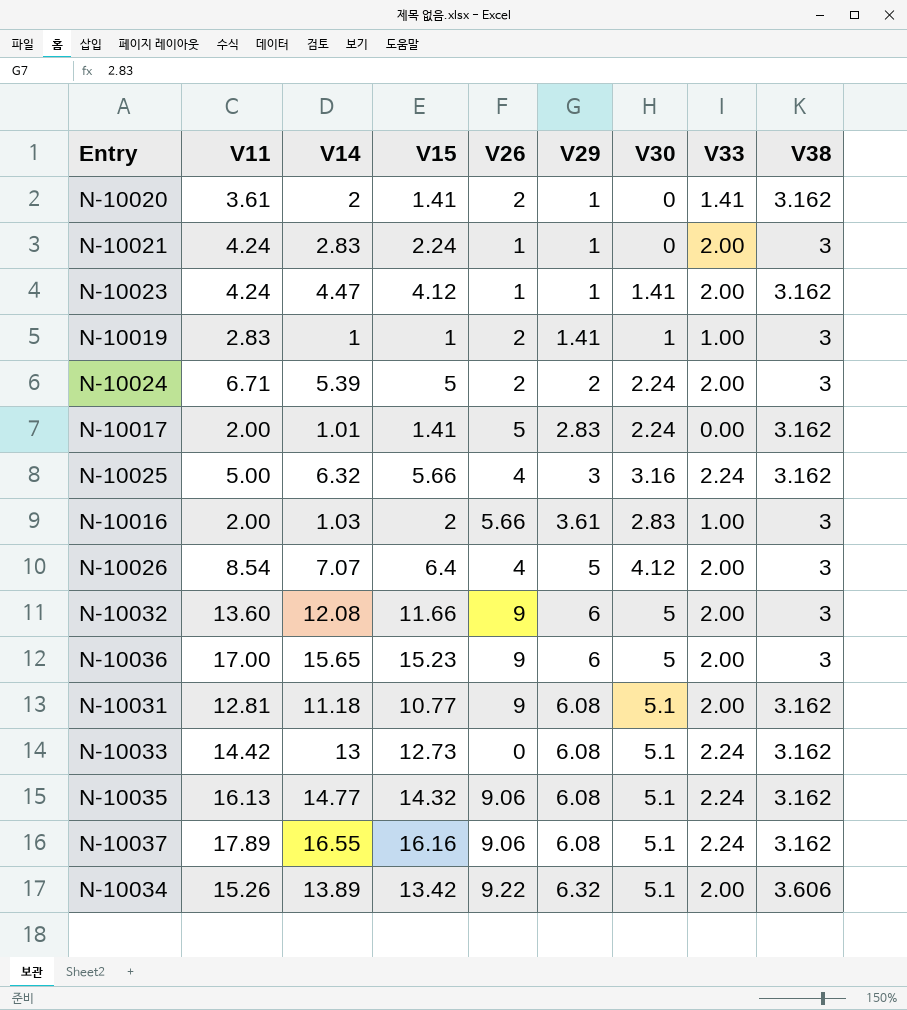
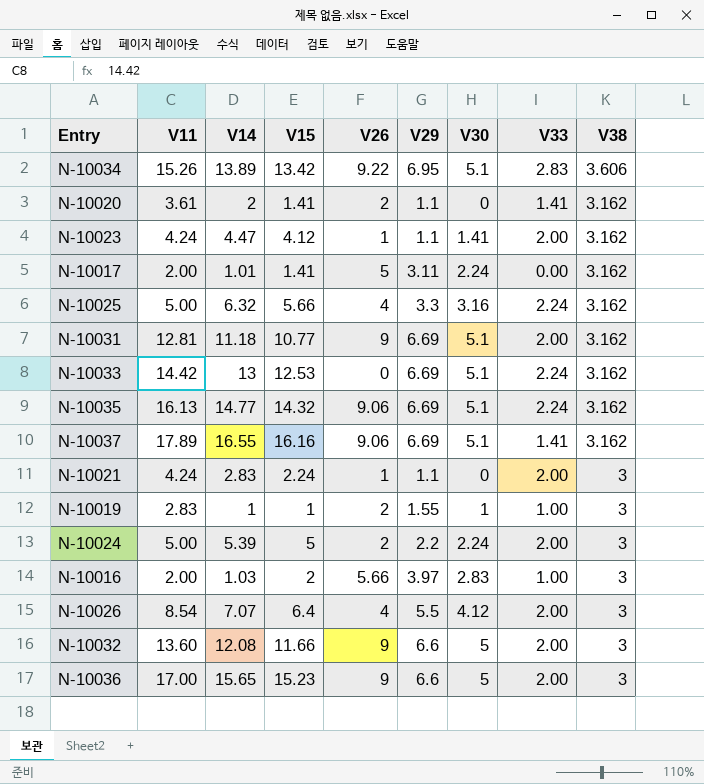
row order: V29 ascending -> V38 descending
N-10034 | V29: 6.32 -> 6.95
N-10034 | V33: 2.00 -> 2.83
N-10020 | V29: 1 -> 1.1
N-10023 | V29: 1 -> 1.1
N-10017 | V29: 2.83 -> 3.11
N-10025 | V29: 3 -> 3.3
N-10031 | V29: 6.08 -> 6.69
N-10033 | V15: 12.73 -> 12.53
N-10033 | V29: 6.08 -> 6.69
N-10035 | V29: 6.08 -> 6.69
N-10037 | V29: 6.08 -> 6.69
N-10037 | V33: 2.24 -> 1.41
N-10021 | V29: 1 -> 1.1
N-10019 | V29: 1.41 -> 1.55
N-10024 | V11: 6.71 -> 5.00
N-10024 | V29: 2 -> 2.2
N-10016 | V29: 3.61 -> 3.97
N-10026 | V29: 5 -> 5.5
N-10032 | V29: 6 -> 6.6
N-10036 | V29: 6 -> 6.6

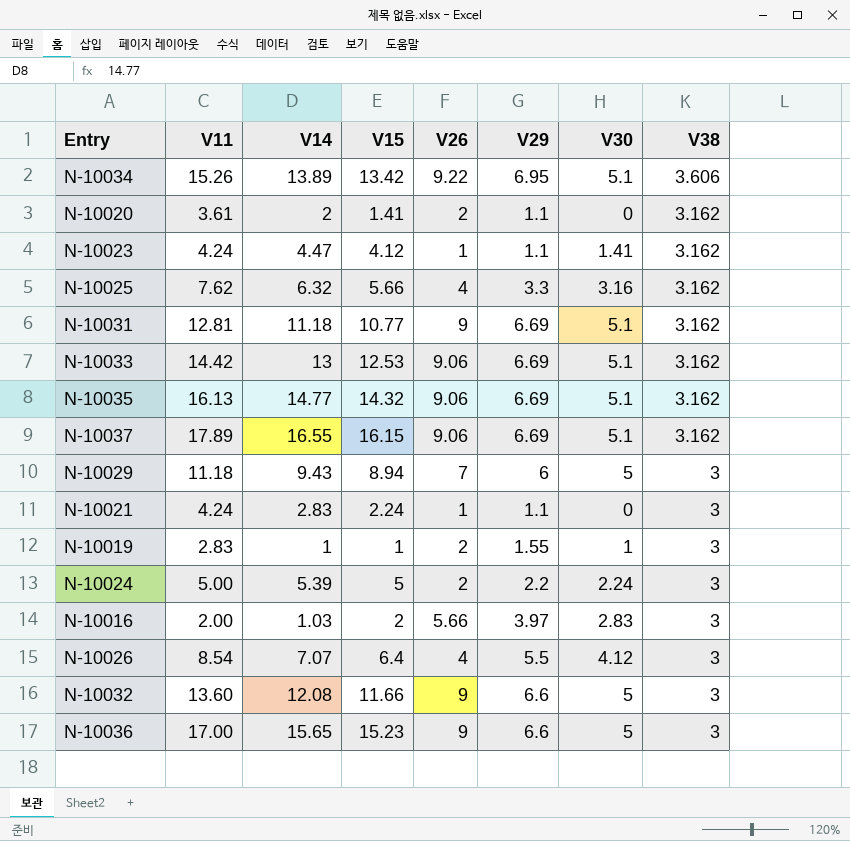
column V33 | position: 8 -> none
row N-10017: 2.00 | 1.01 | 1.41 | 5 | 3.11 | 2.24 | 0.00 | 3.162 -> none
N-10025 | V11: 5.00 -> 7.62
N-10033 | V26: 0 -> 9.06
N-10037 | V15: 16.16 -> 16.15
row N-10029: none -> 11.18 | 9.43 | 8.94 | 7 | 6 | 5 | 3

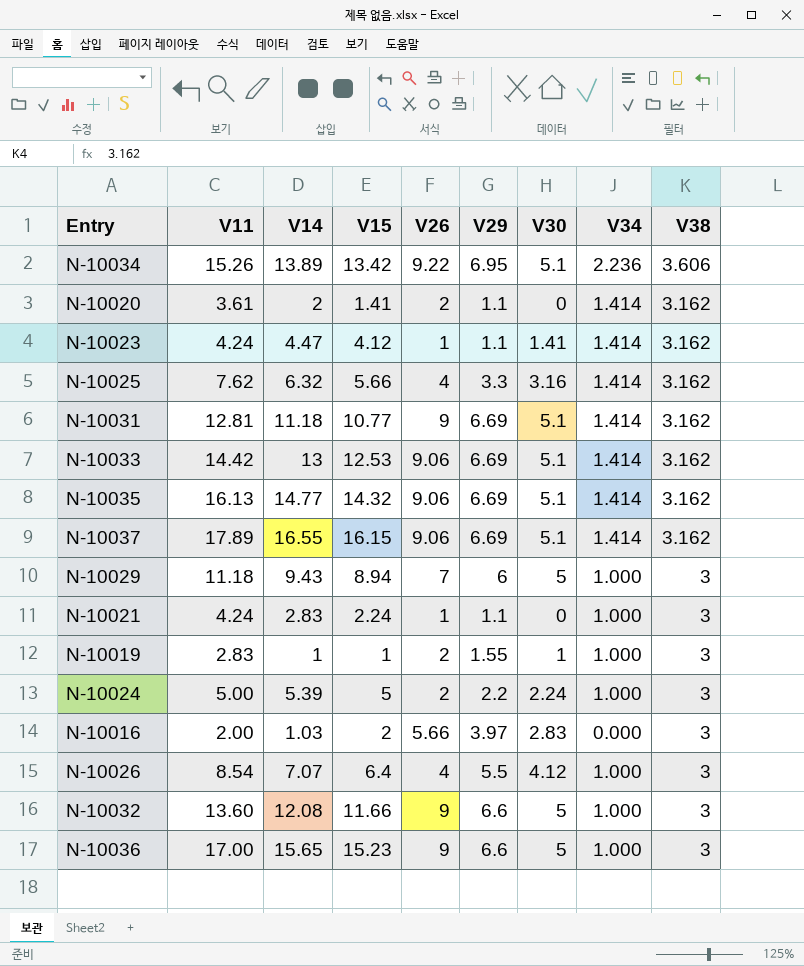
column V34 | position: none -> 8

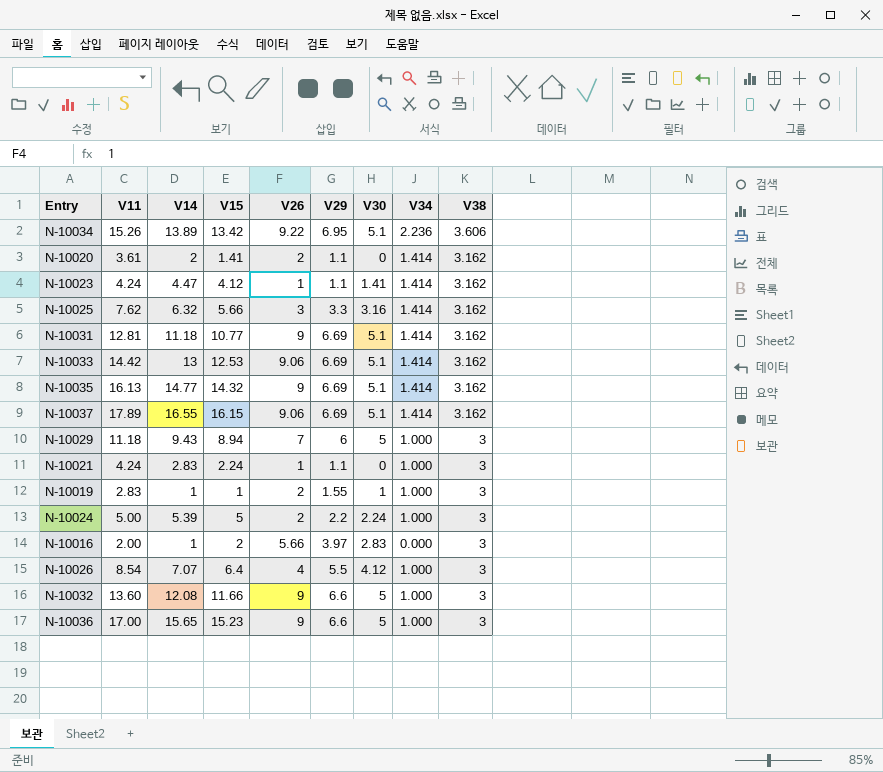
N-10025 | V26: 4 -> 3
N-10035 | V26: 9.06 -> 9
N-10016 | V14: 1.03 -> 1

